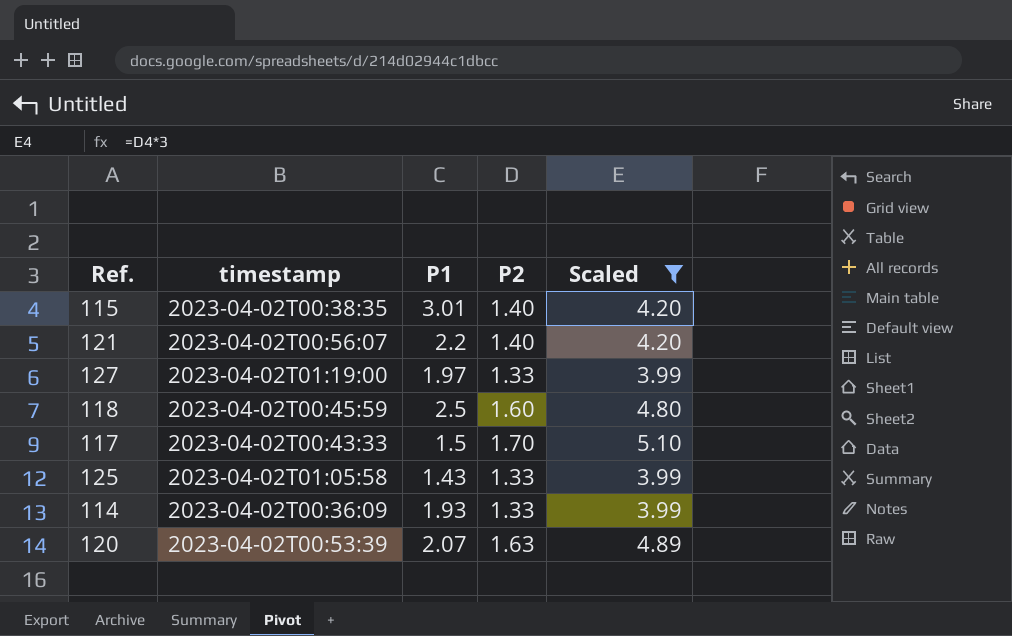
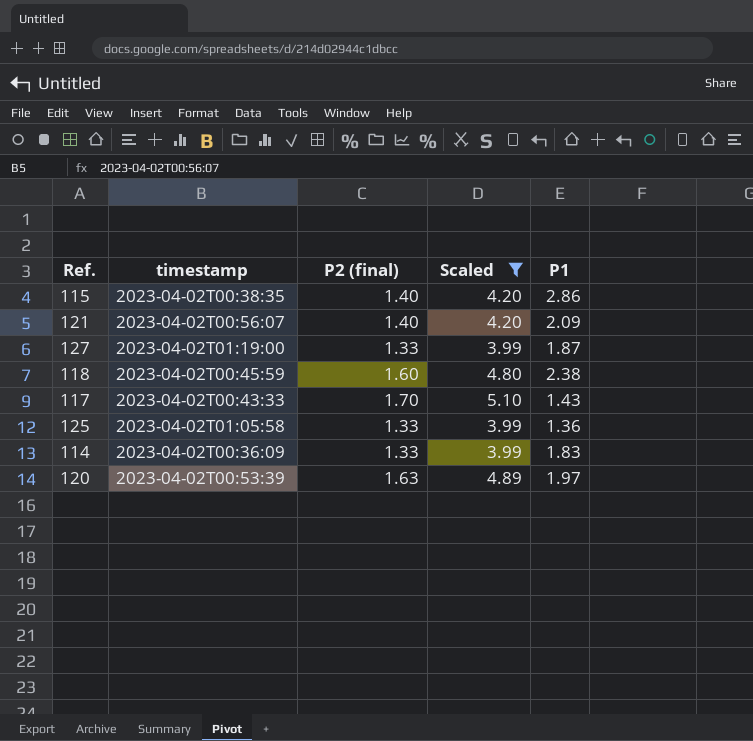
column name: P2 -> P2 (final)
column P1 | position: 3 -> 5
115 | P1: 3.01 -> 2.86
121 | P1: 2.2 -> 2.09
127 | P1: 1.97 -> 1.87
118 | P1: 2.5 -> 2.38
117 | P1: 1.5 -> 1.43
125 | P1: 1.43 -> 1.36
114 | P1: 1.93 -> 1.83
120 | P1: 2.07 -> 1.97

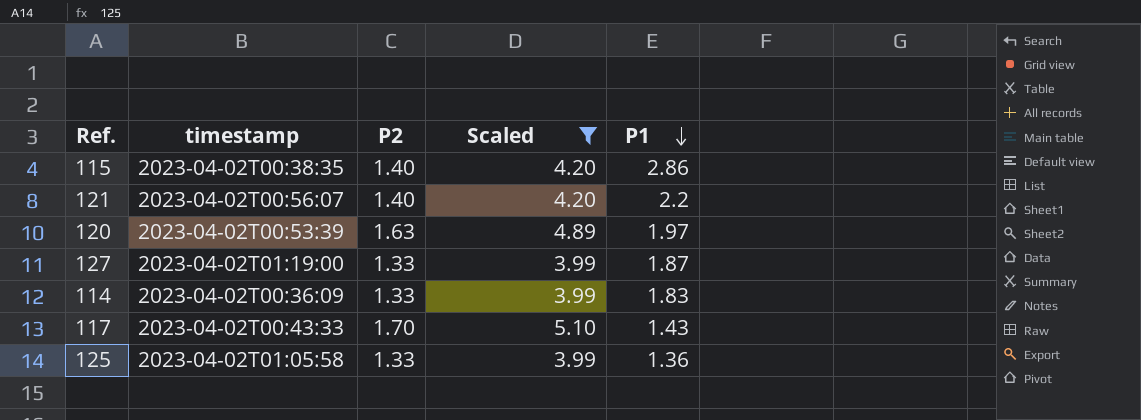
row order: none -> P1 descending
column name: P2 (final) -> P2
row 118: 2023-04-02T00:45:59 | 1.60 | 4.80 | 2.38 -> none
121 | P1: 2.09 -> 2.2

